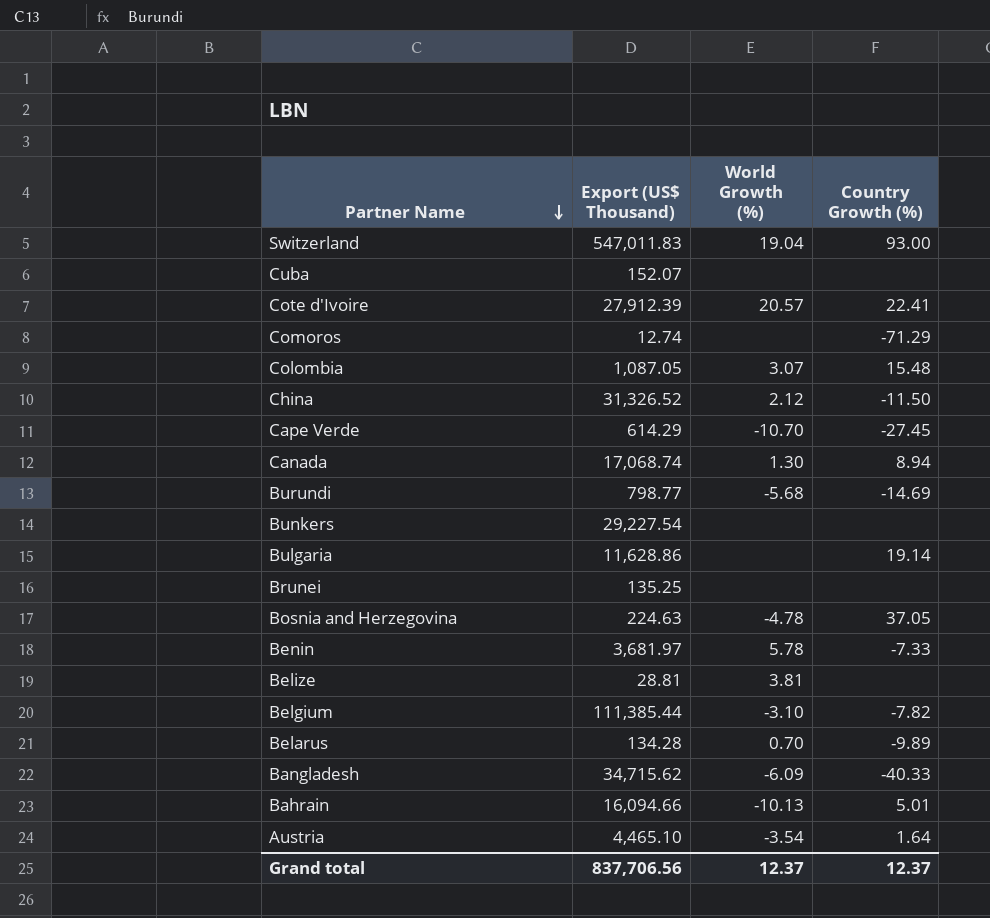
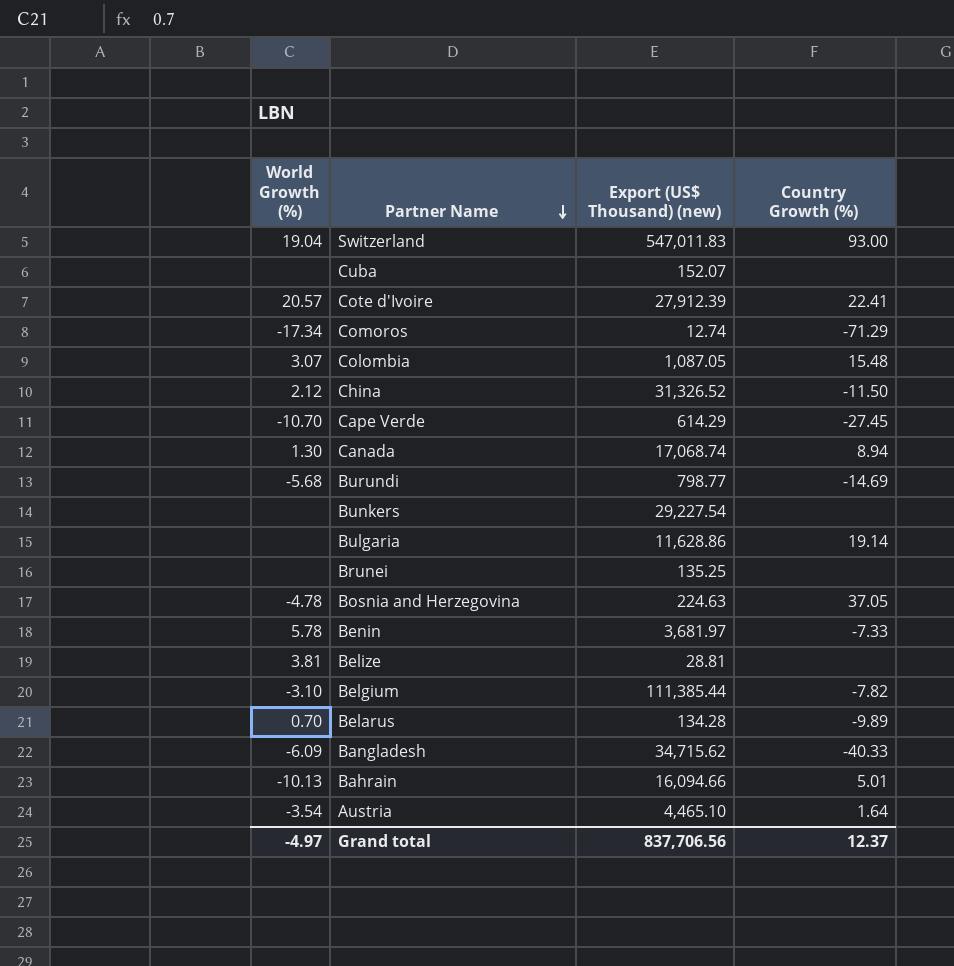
column World Growth (%) | position: 3 -> 1
column name: Export (US$ Thousand) -> Export (US$ Thousand) (new)
Comoros | World Growth (%): none -> -17.34
Grand total | World Growth (%): 12.37 -> -4.97

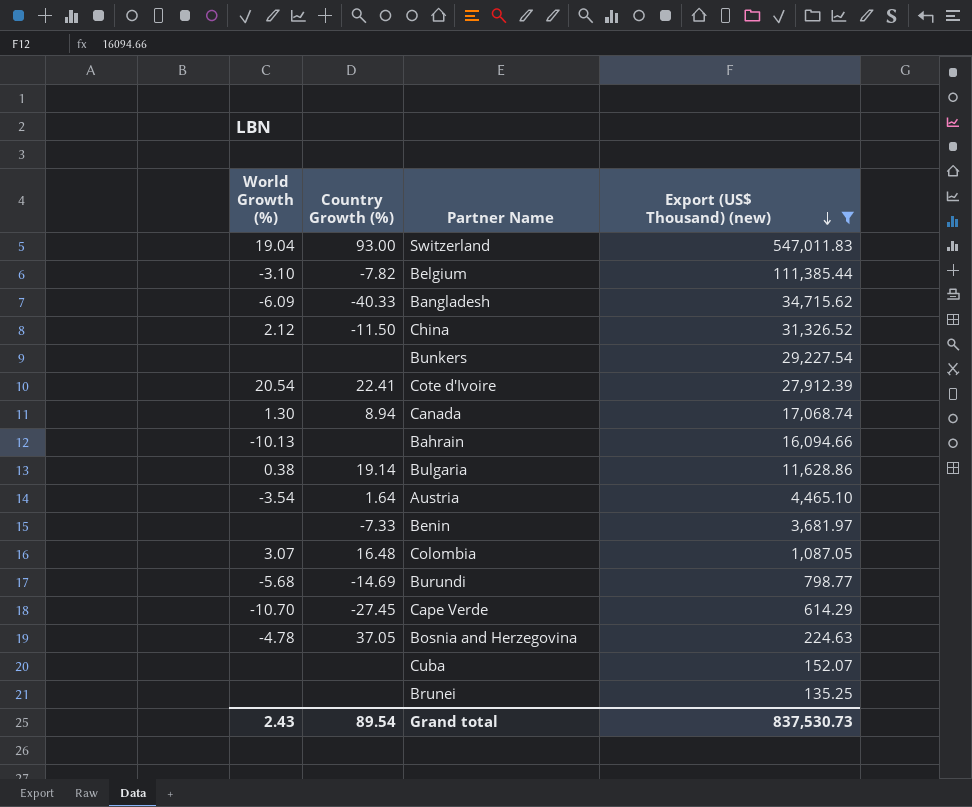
filter: none -> Export (US$ Thousand) (new) >= 135.25
row order: Partner Name descending -> Export (US$ Thousand) (new) descending
column Country Growth (%) | position: 4 -> 2
Cote d'Ivoire | World Growth (%): 20.57 -> 20.54
Bahrain | Country Growth (%): 5.01 -> none
Bulgaria | World Growth (%): none -> 0.38
Benin | World Growth (%): 5.78 -> none
Colombia | Country Growth (%): 15.48 -> 16.48
Grand total | World Growth (%): -4.97 -> 2.43
Grand total | Country Growth (%): 12.37 -> 89.54
Grand total | Export (US$ Thousand) (new): 837,706.56 -> 837,530.73

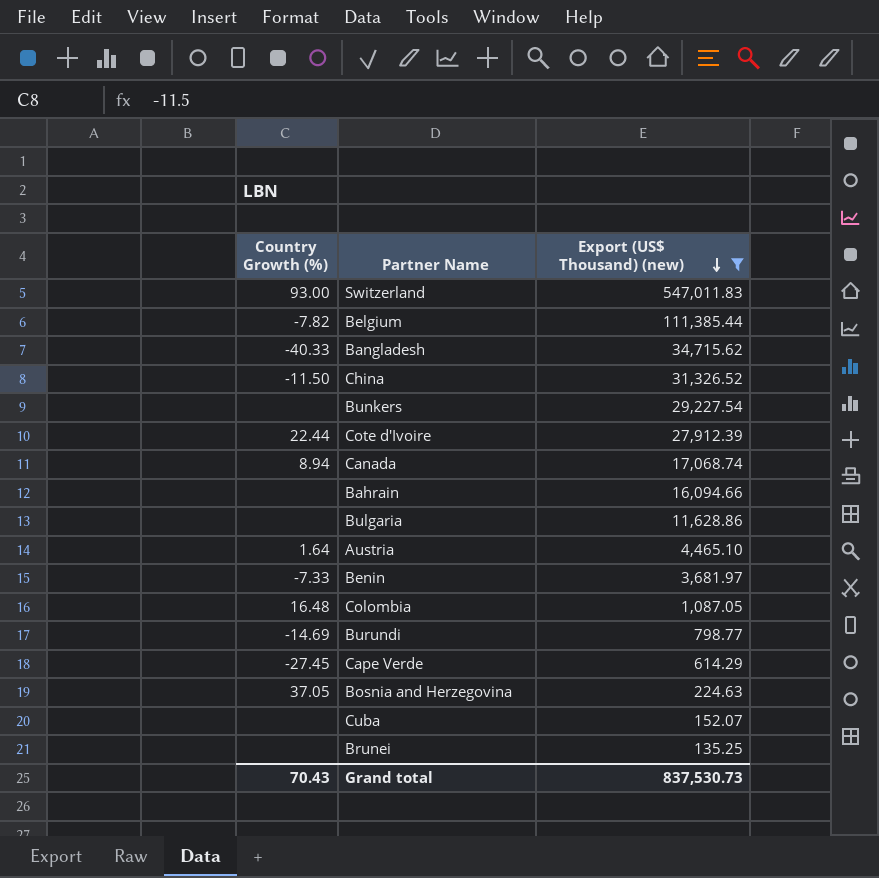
column World Growth (%) | position: 1 -> none
Cote d'Ivoire | Country Growth (%): 22.41 -> 22.44
Bulgaria | Country Growth (%): 19.14 -> none
Grand total | Country Growth (%): 89.54 -> 70.43

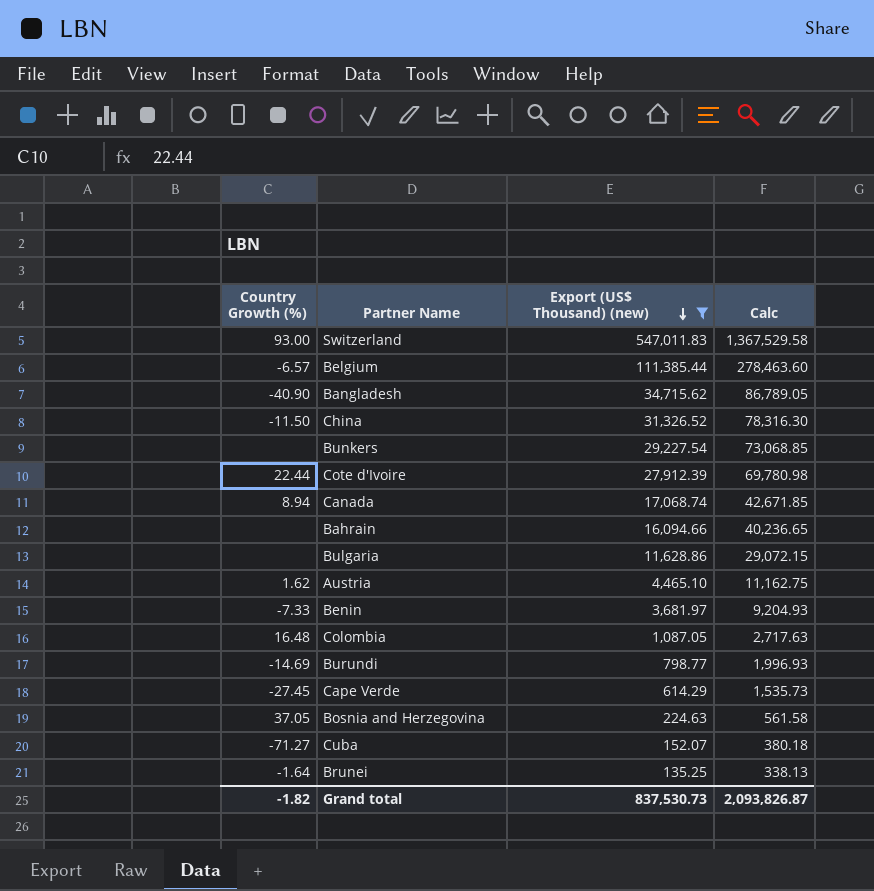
column Calc | formula: none -> [Export (US$ Thousand) (new)] * 2.5
Belgium | Country Growth (%): -7.82 -> -6.57
Bangladesh | Country Growth (%): -40.33 -> -40.90
Austria | Country Growth (%): 1.64 -> 1.62
Cuba | Country Growth (%): none -> -71.27
Brunei | Country Growth (%): none -> -1.64
Grand total | Country Growth (%): 70.43 -> -1.82

